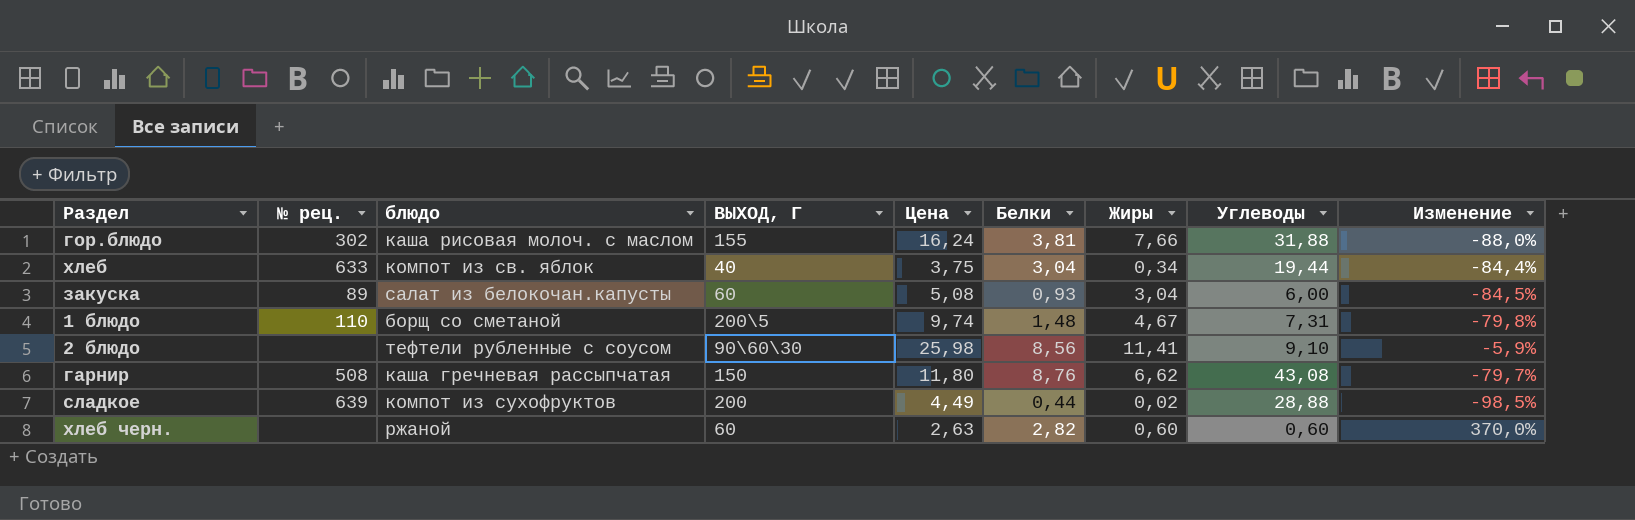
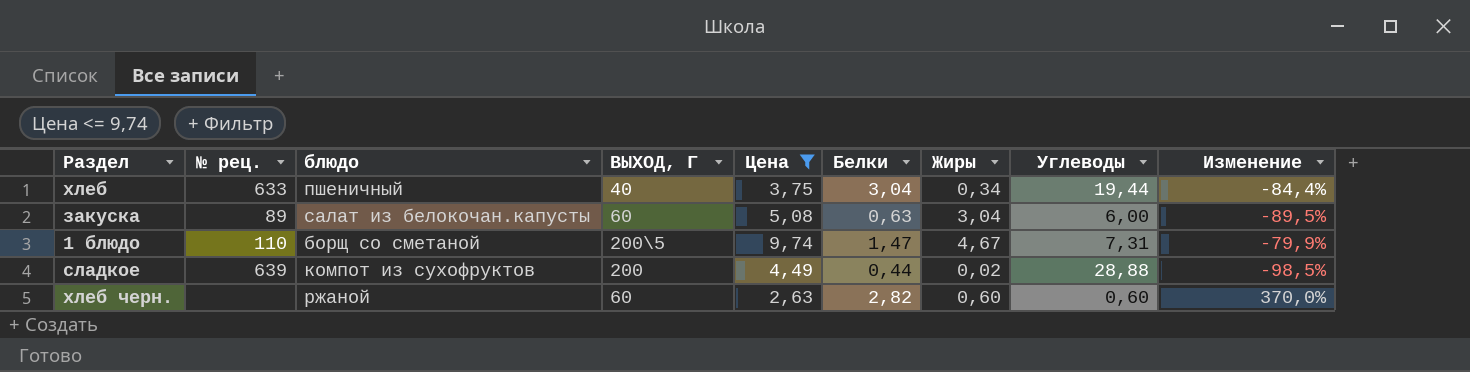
filter: none -> Цена <= 9,74
хлеб | блюдо: компот из св. яблок -> пшеничный
закуска | Белки: 0,93 -> 0,63
закуска | Изменение: -84,5% -> -89,5%
1 блюдо | Белки: 1,48 -> 1,47
1 блюдо | Изменение: -79,8% -> -79,9%

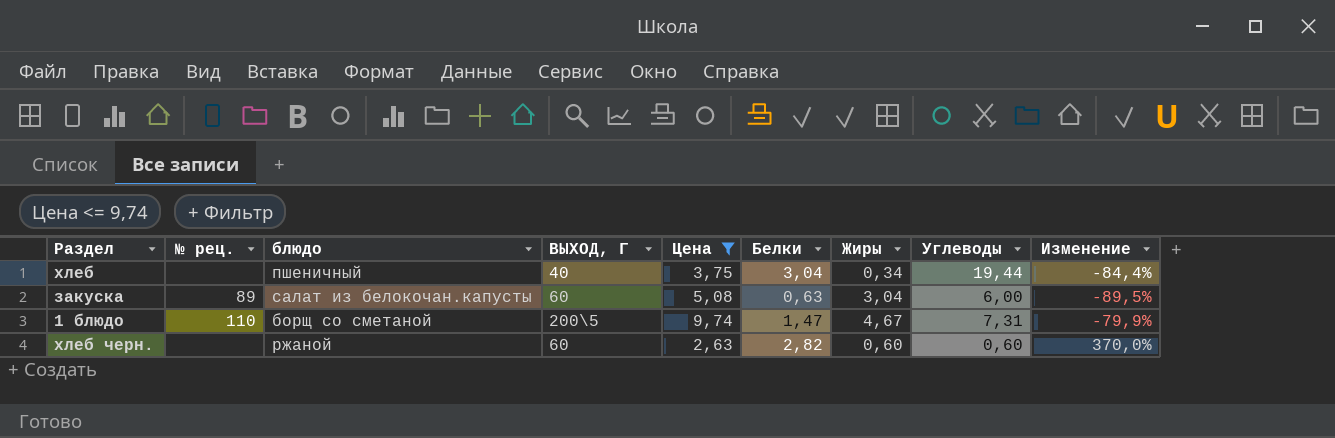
row сладкое: 639 | компот из сухофруктов | 200 | 4,49 | 0,44 | 0,02 | 28,88 | -98,5% -> none
хлеб | № рец.: 633 -> none

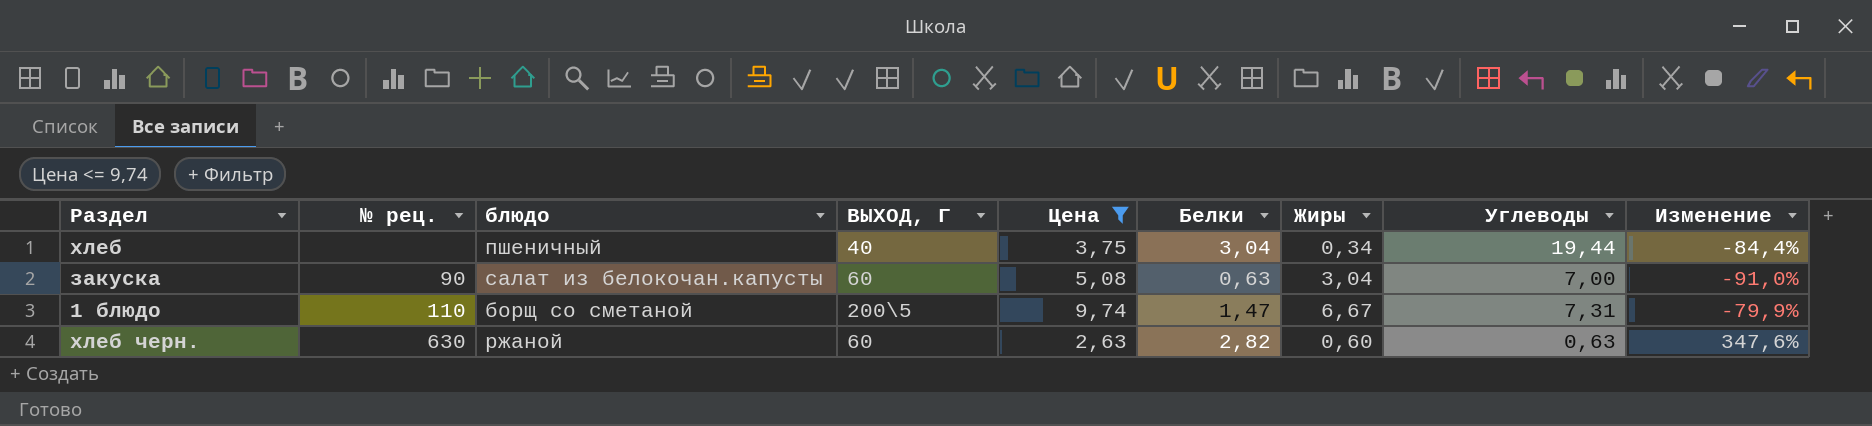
закуска | № рец.: 89 -> 90
закуска | Углеводы: 6,00 -> 7,00
закуска | Изменение: -89,5% -> -91,0%
1 блюдо | Жиры: 4,67 -> 6,67
хлеб черн. | № рец.: none -> 630
хлеб черн. | Углеводы: 0,60 -> 0,63
хлеб черн. | Изменение: 370,0% -> 347,6%

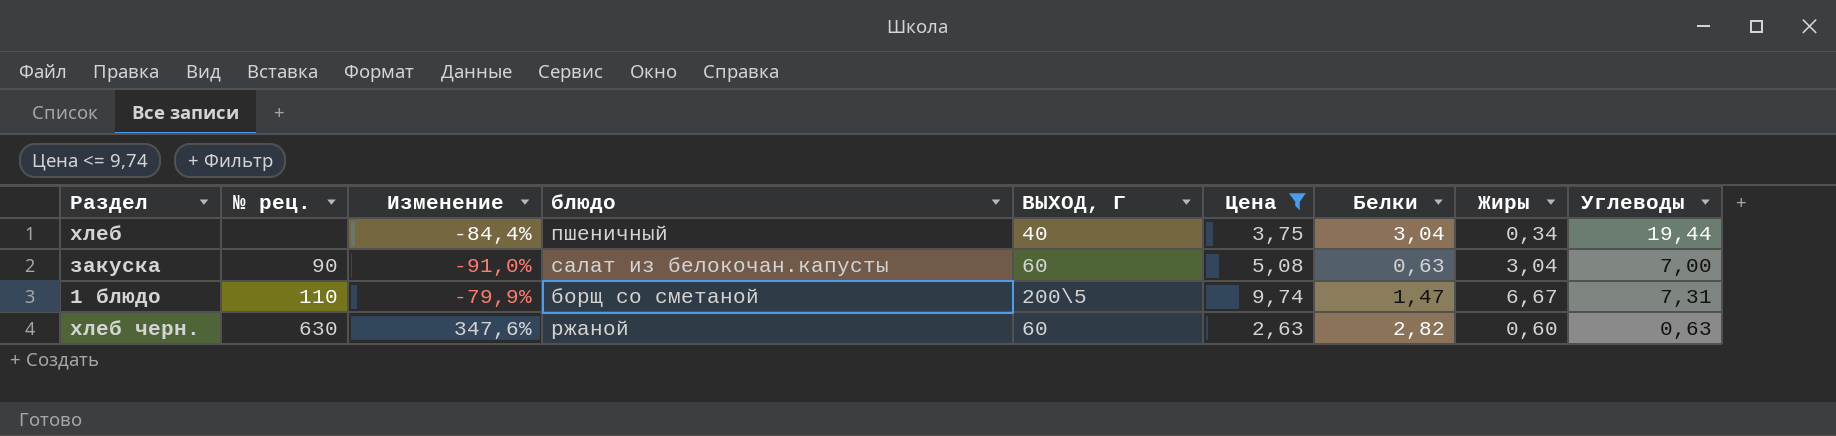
column Изменение | position: 9 -> 3

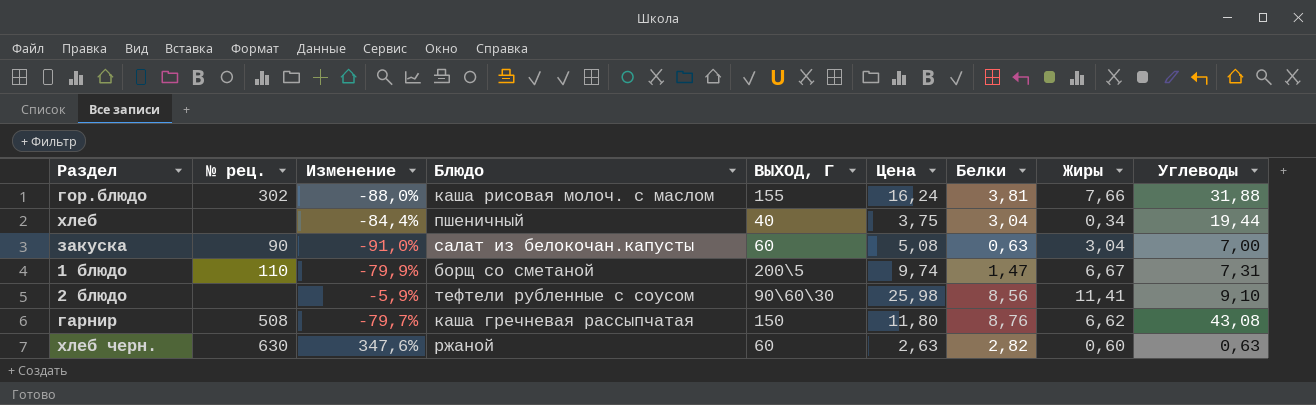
filter: Цена <= 9,74 -> none
column name: блюдо -> Блюдо

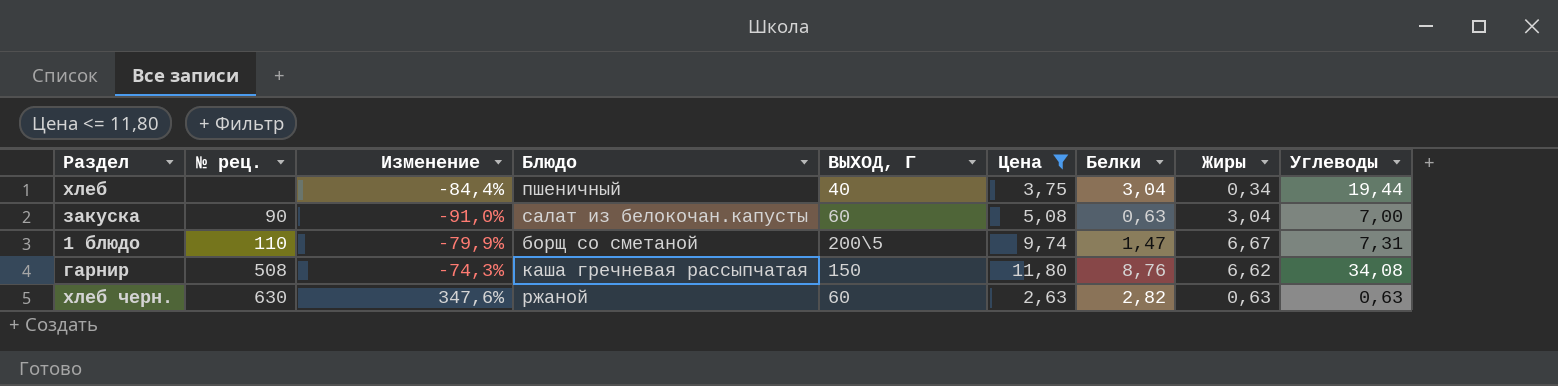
filter: none -> Цена <= 11,80
гарнир | Изменение: -79,7% -> -74,3%
гарнир | Углеводы: 43,08 -> 34,08
хлеб черн. | Жиры: 0,60 -> 0,63

